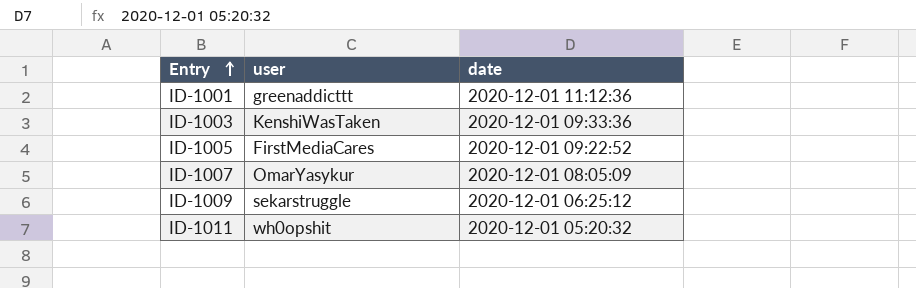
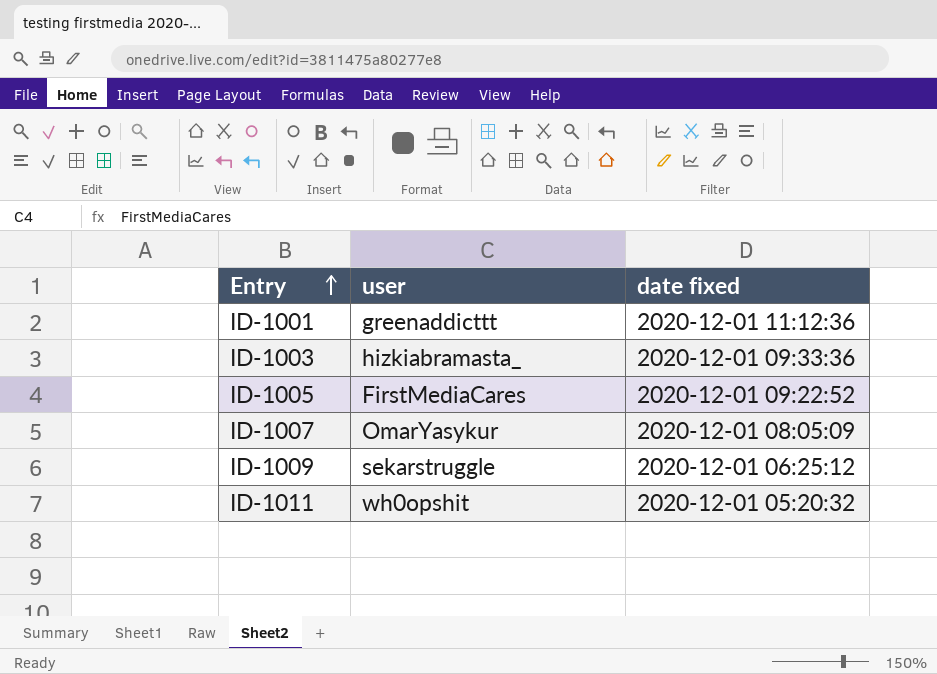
column name: date -> date fixed
ID-1003 | user: KenshiWasTaken -> hizkiabramasta_

